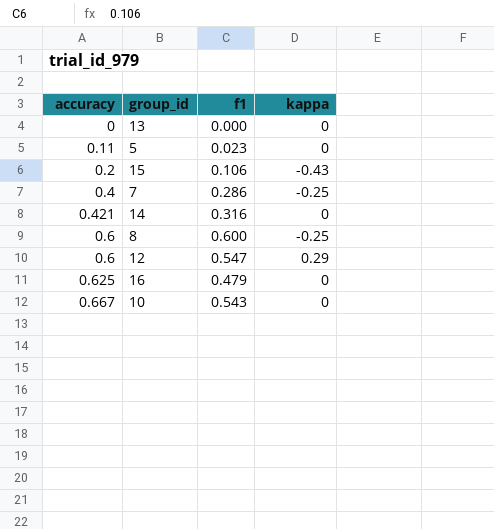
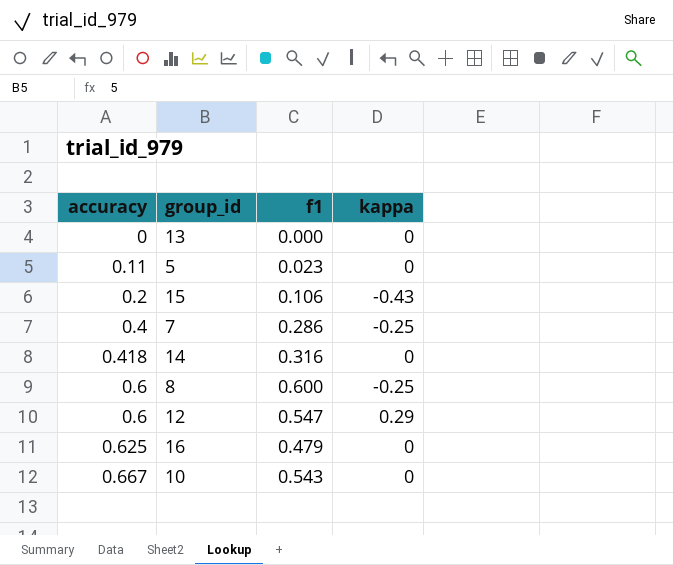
14 | accuracy: 0.421 -> 0.418

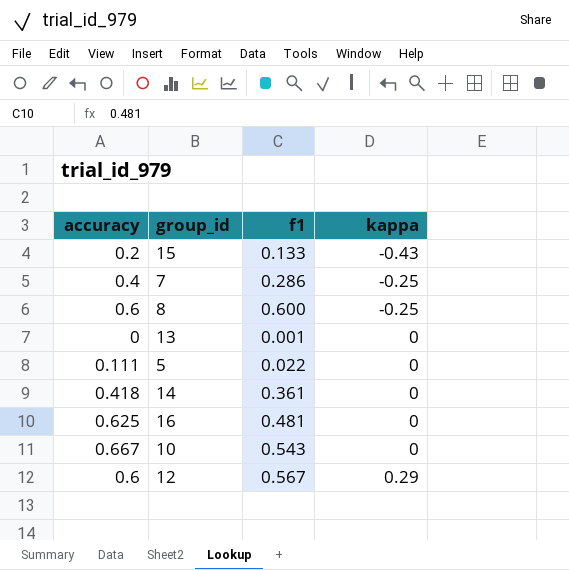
row order: accuracy ascending -> kappa ascending
15 | f1: 0.106 -> 0.133
13 | f1: 0.000 -> 0.001
5 | accuracy: 0.11 -> 0.111
5 | f1: 0.023 -> 0.022
14 | f1: 0.316 -> 0.361
16 | f1: 0.479 -> 0.481
12 | f1: 0.547 -> 0.567

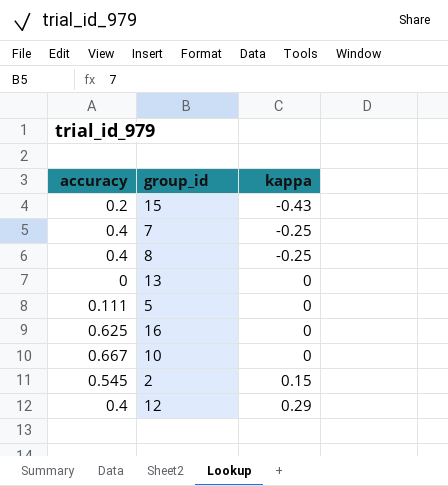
column f1 | position: 3 -> none
row 14: 0.418 | 0.361 | 0 -> none
8 | accuracy: 0.6 -> 0.4
row 2: none -> 0.545 | 0.15
12 | accuracy: 0.6 -> 0.4

